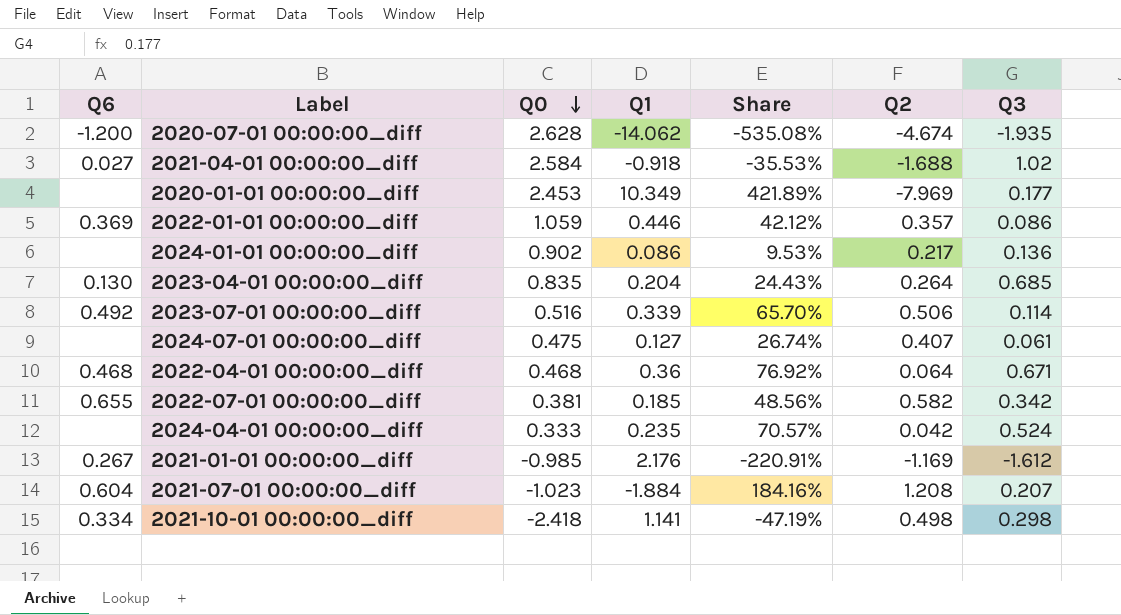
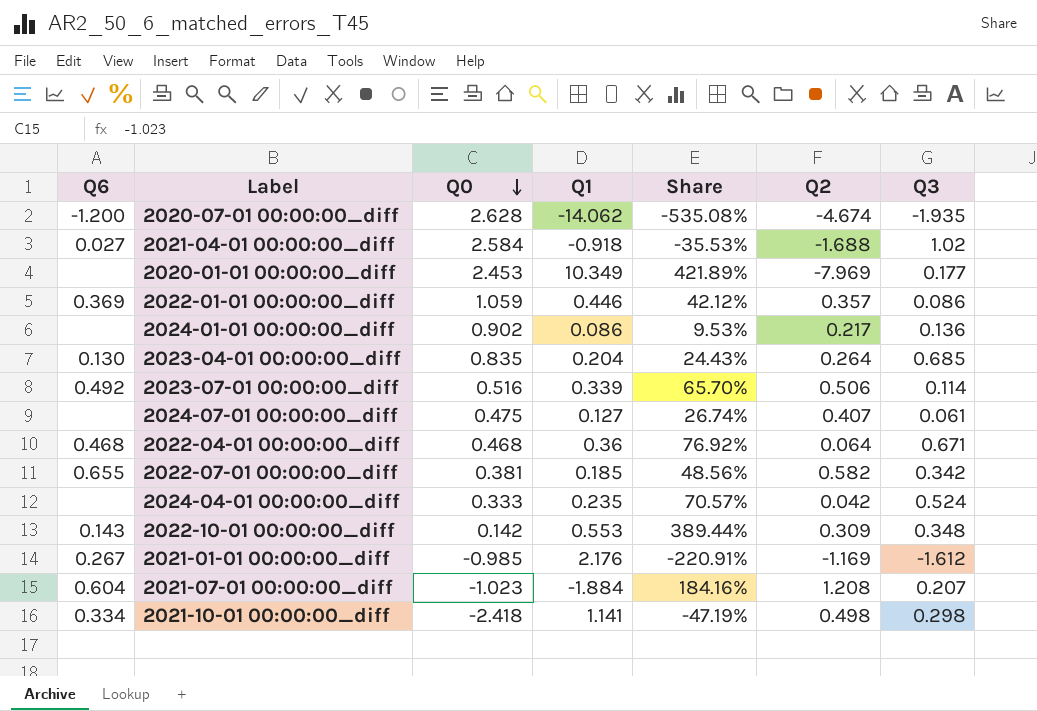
row 2022-10-01 00:00:00_diff: none -> 0.143 | 0.142 | 0.553 | 389.44% | 0.309 | 0.348

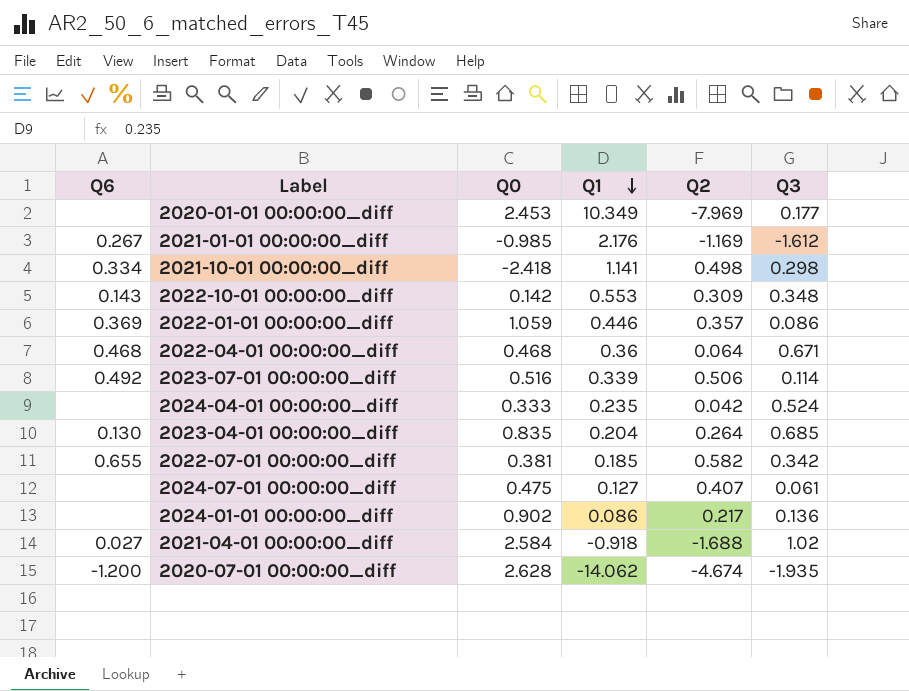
row order: Q0 descending -> Q1 descending
column Share | formula: [Q1] / [Q0] -> none
row 2021-07-01 00:00:00_diff: 0.604 | -1.023 | -1.884 | 184.16% | 1.208 | 0.207 -> none

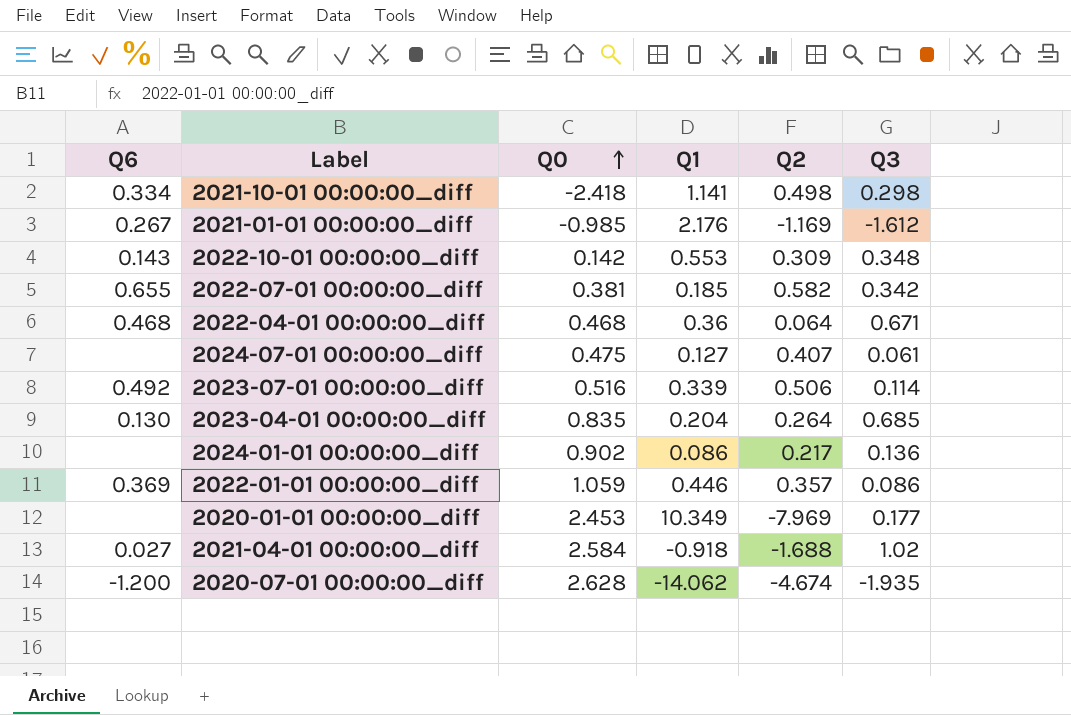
row order: Q1 descending -> Q0 ascending
row 2024-04-01 00:00:00_diff: none | 0.333 | 0.235 | 0.042 | 0.524 -> none

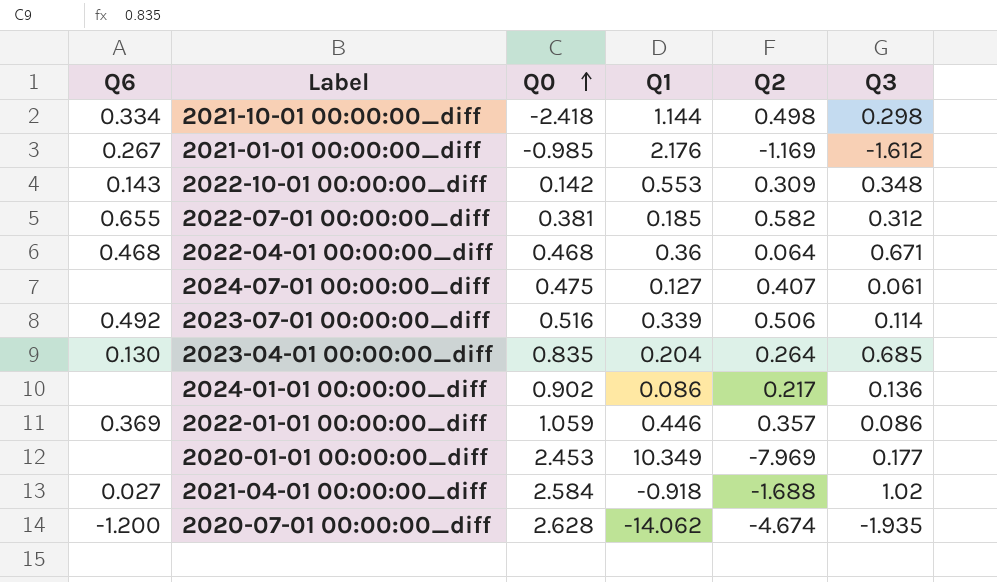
2021-10-01 00:00:00_diff | Q1: 1.141 -> 1.144
2022-07-01 00:00:00_diff | Q3: 0.342 -> 0.312

